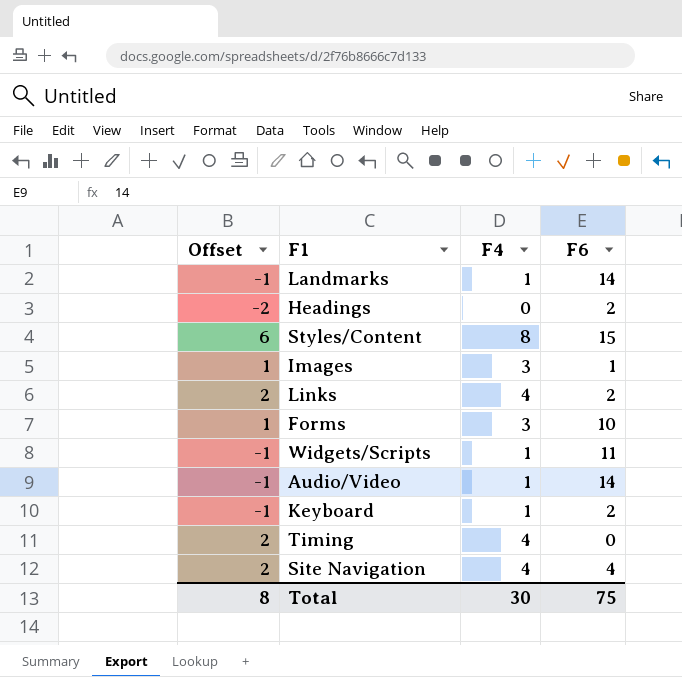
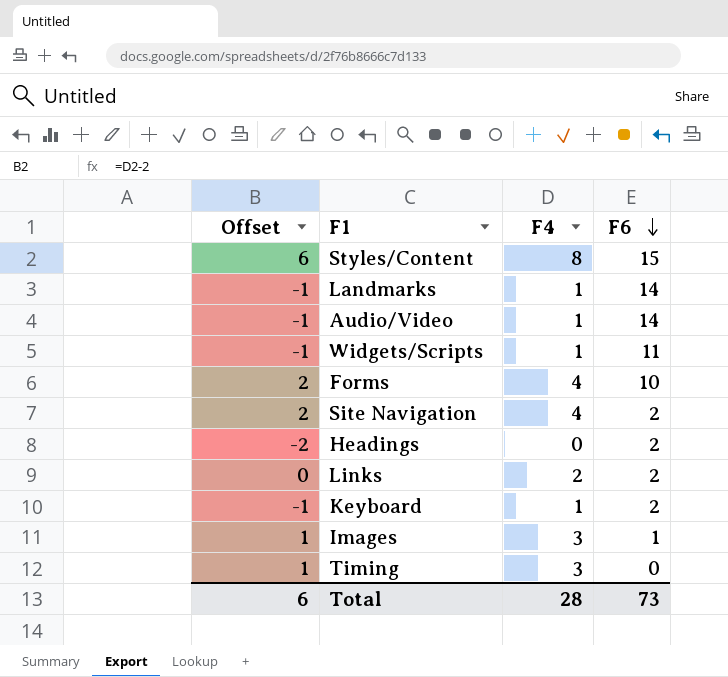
row order: none -> F6 descending
Forms | Offset: 1 -> 2
Forms | F4: 3 -> 4
Site Navigation | F6: 4 -> 2
Links | Offset: 2 -> 0
Links | F4: 4 -> 2
Timing | Offset: 2 -> 1
Timing | F4: 4 -> 3
Total | Offset: 8 -> 6
Total | F4: 30 -> 28
Total | F6: 75 -> 73

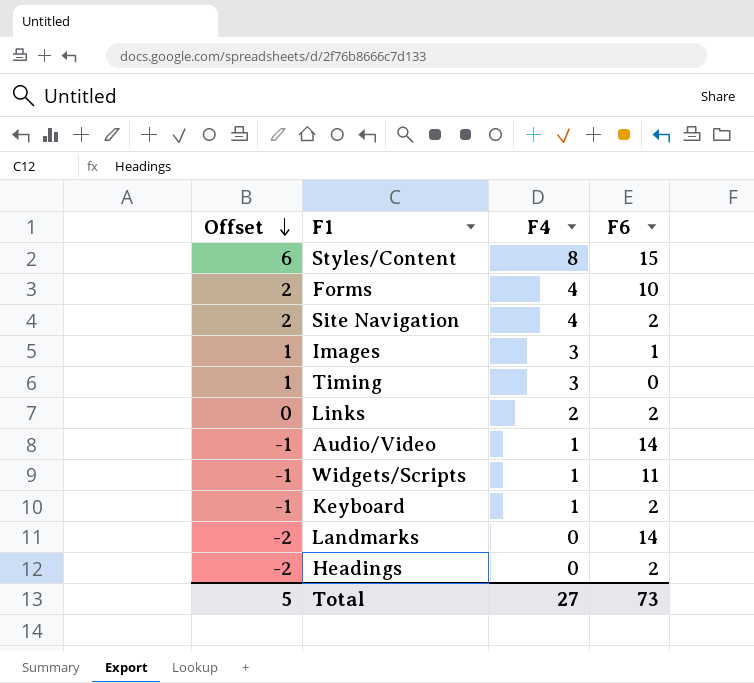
row order: F6 descending -> Offset descending
Landmarks | Offset: -1 -> -2
Landmarks | F4: 1 -> 0
Total | Offset: 6 -> 5
Total | F4: 28 -> 27

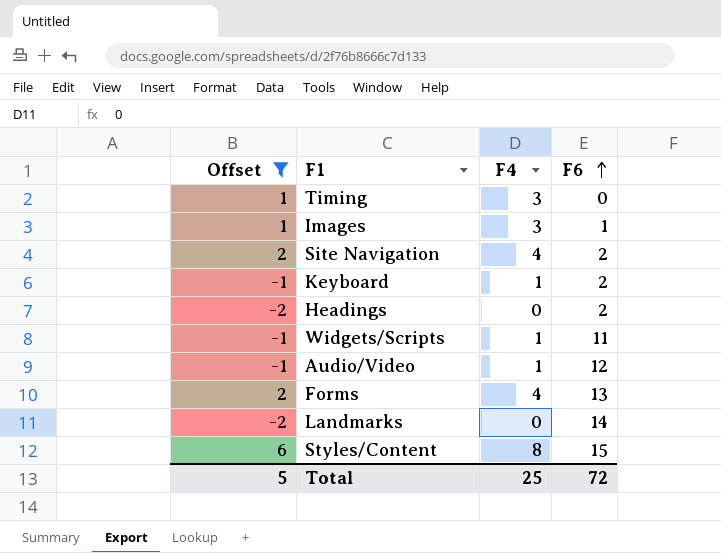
filter: none -> Offset != 0
row order: Offset descending -> F6 ascending
Audio/Video | F6: 14 -> 12
Forms | F6: 10 -> 13
Total | F4: 27 -> 25
Total | F6: 73 -> 72

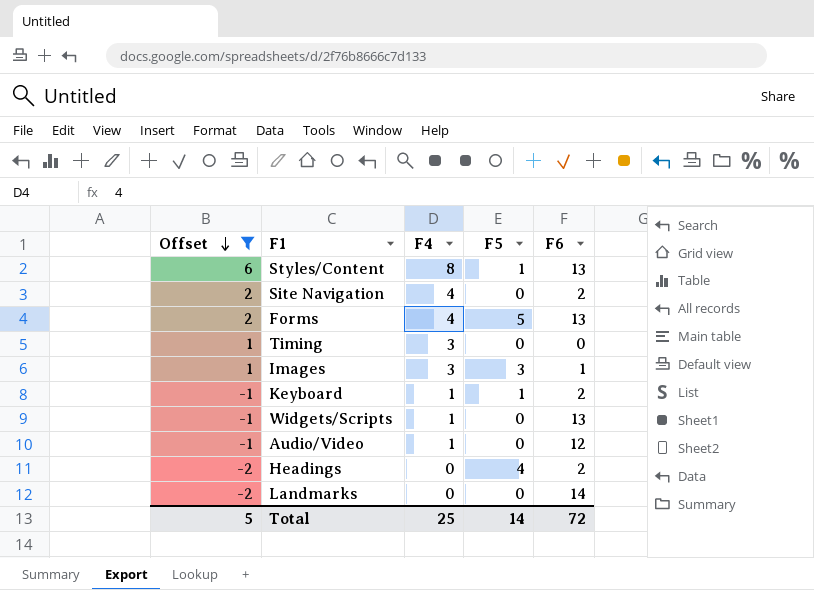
row order: F6 ascending -> Offset descending
column F5 | position: none -> 4
Styles/Content | F6: 15 -> 13
Widgets/Scripts | F6: 11 -> 13

